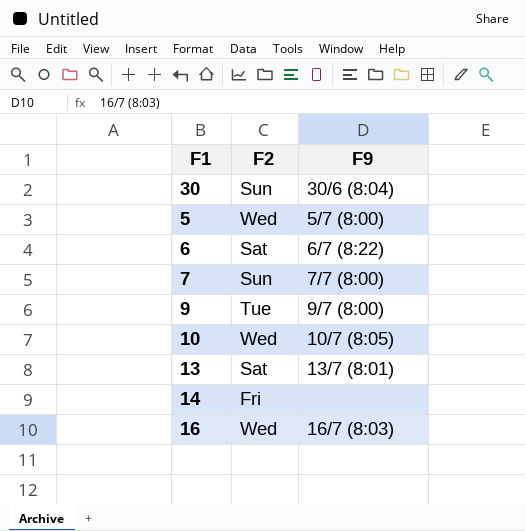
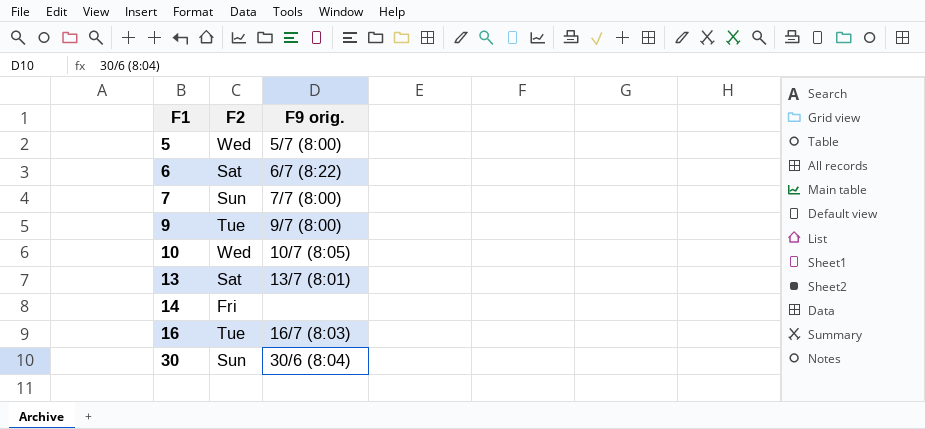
row order: none -> F1 ascending
column name: F9 -> F9 orig.
16 | F2: Wed -> Tue

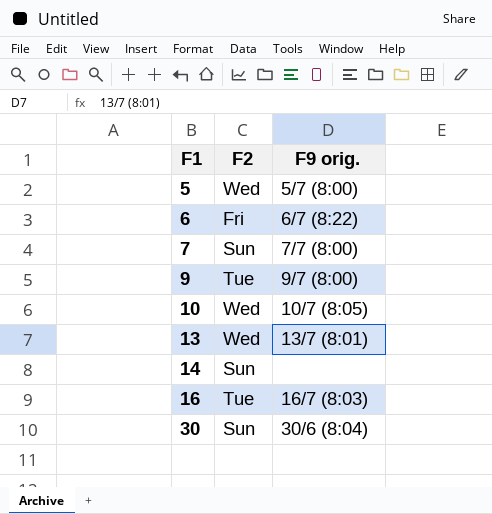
6 | F2: Sat -> Fri
13 | F2: Sat -> Wed
14 | F2: Fri -> Sun

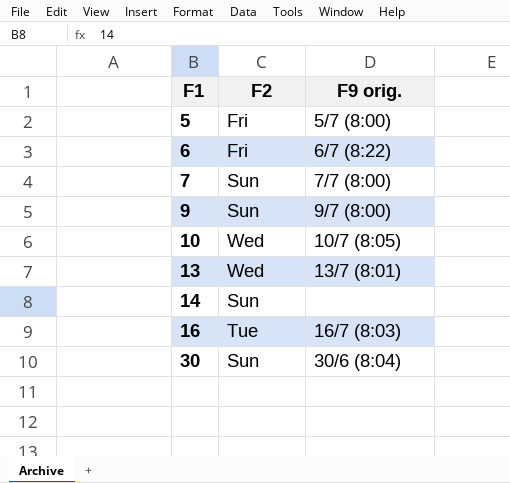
5 | F2: Wed -> Fri
9 | F2: Tue -> Sun

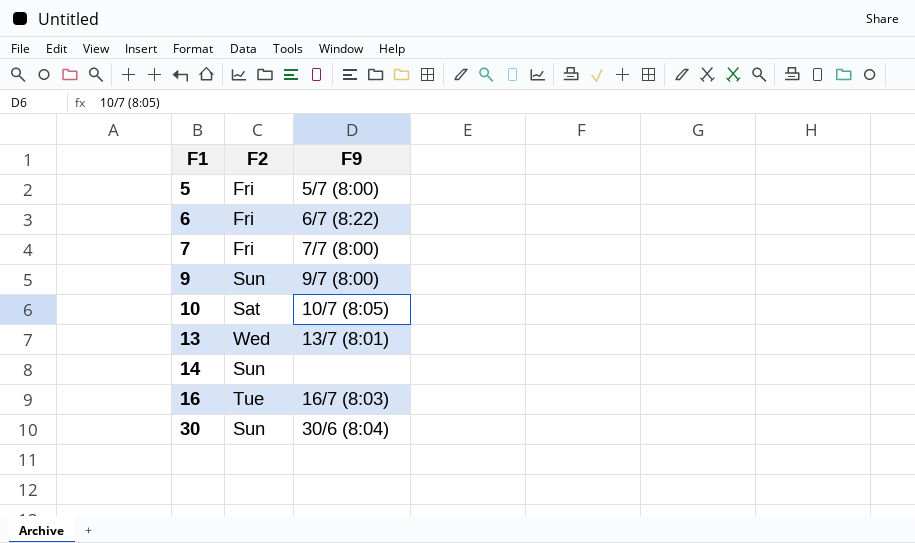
column name: F9 orig. -> F9
7 | F2: Sun -> Fri
10 | F2: Wed -> Sat

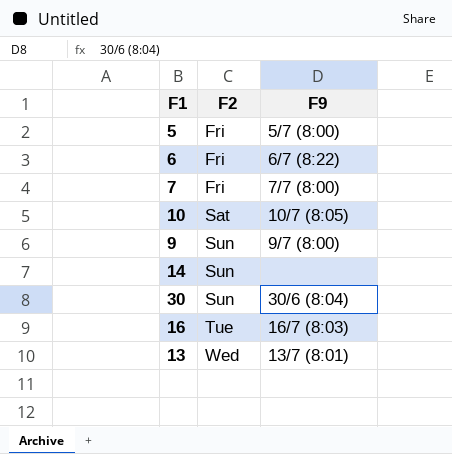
row order: F1 ascending -> F2 ascending

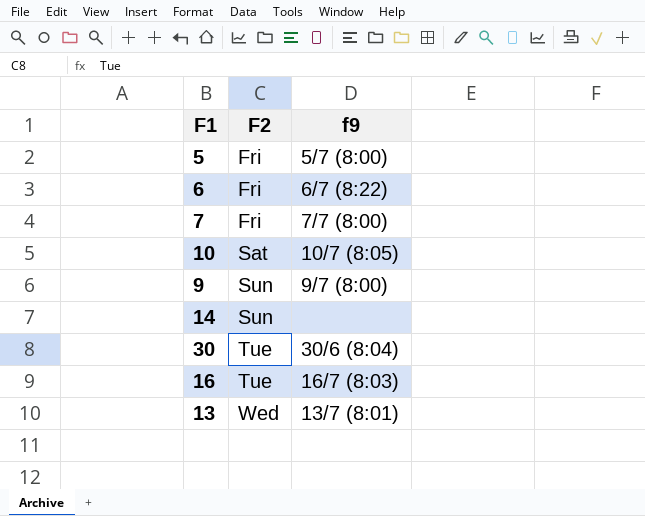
column name: F9 -> f9
30 | F2: Sun -> Tue

